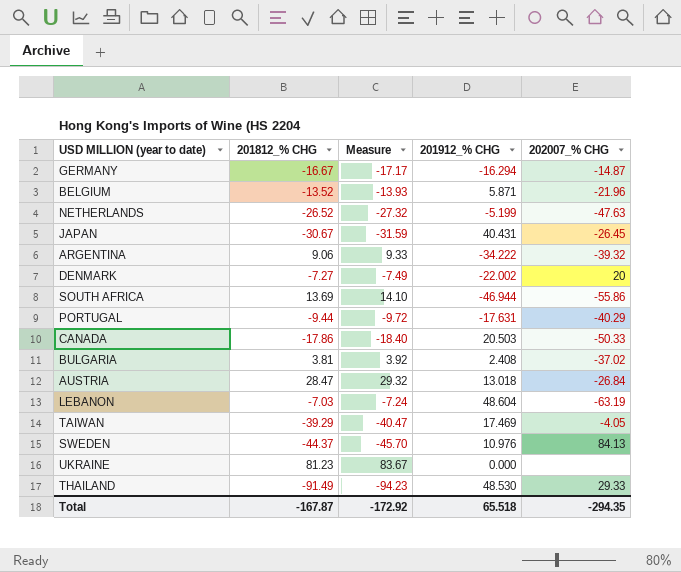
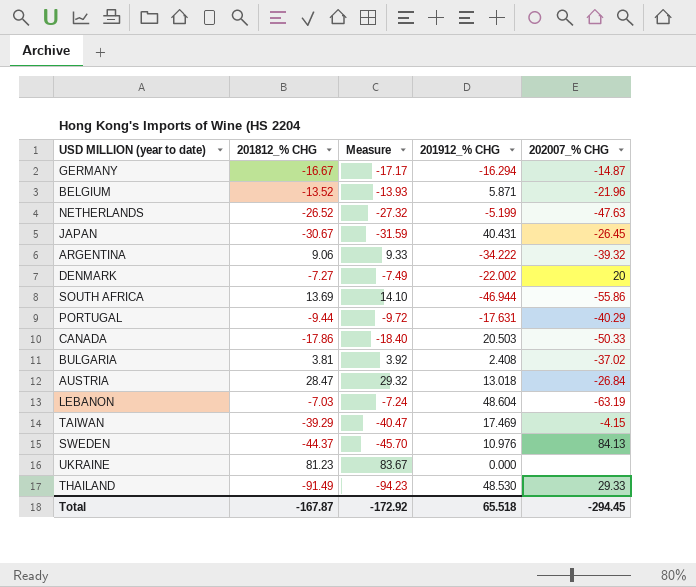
TAIWAN | 202007_% CHG: -4.05 -> -4.15
Total | 202007_% CHG: -294.35 -> -294.45

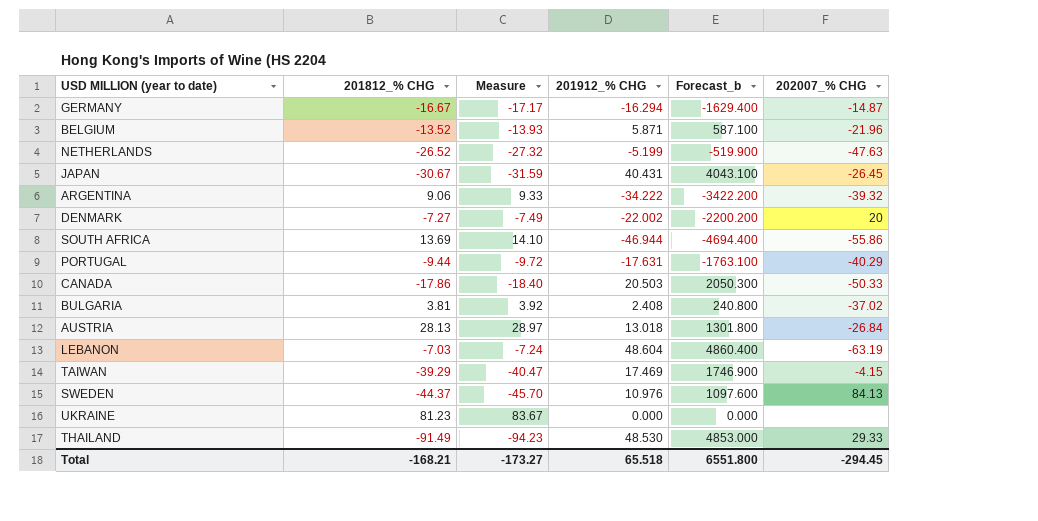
column Forecast_b | formula: none -> [201912_% CHG] * 100
AUSTRIA | 201812_% CHG: 28.47 -> 28.13
AUSTRIA | Measure: 29.32 -> 28.97
Total | 201812_% CHG: -167.87 -> -168.21
Total | Measure: -172.92 -> -173.27

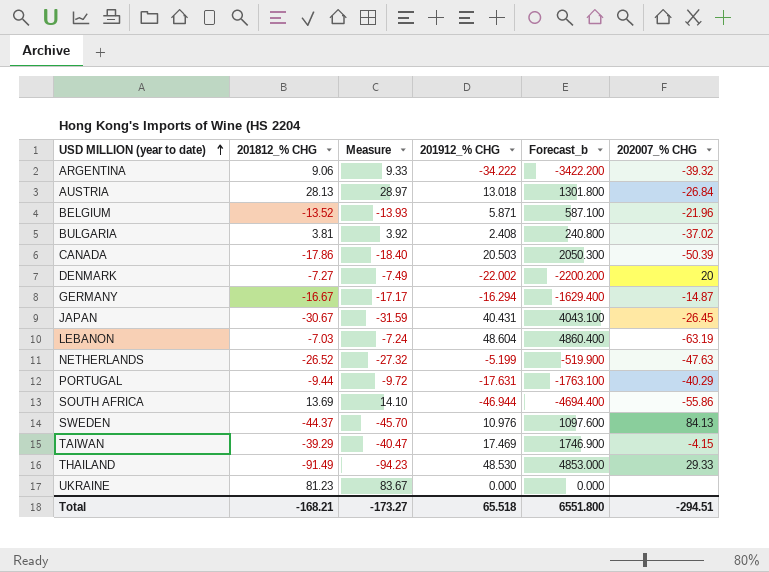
row order: none -> USD MILLION (year to date) ascending
CANADA | 202007_% CHG: -50.33 -> -50.39
Total | 202007_% CHG: -294.45 -> -294.51

